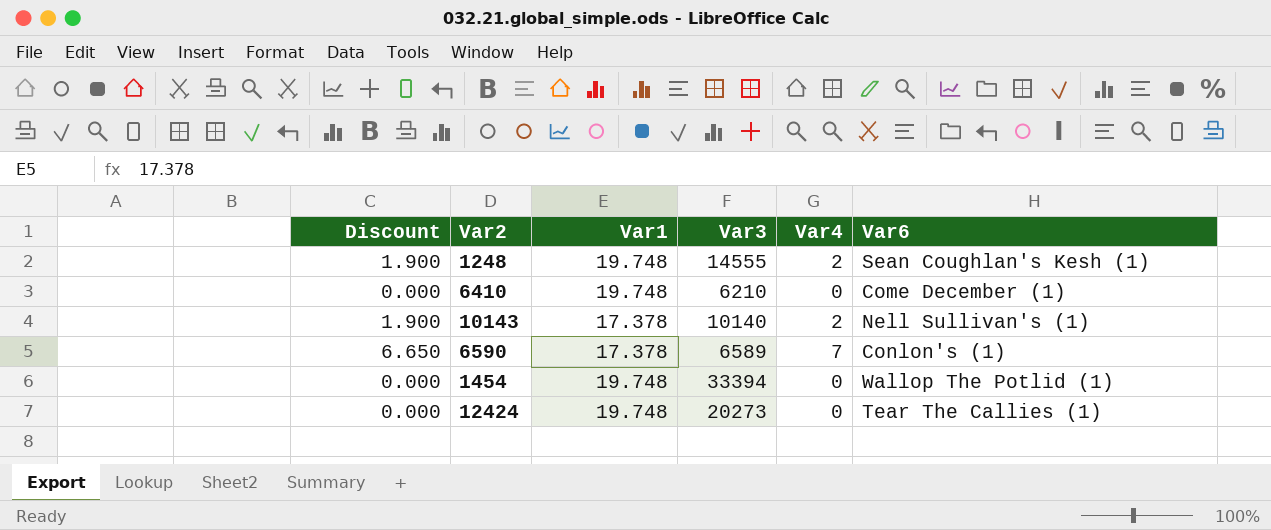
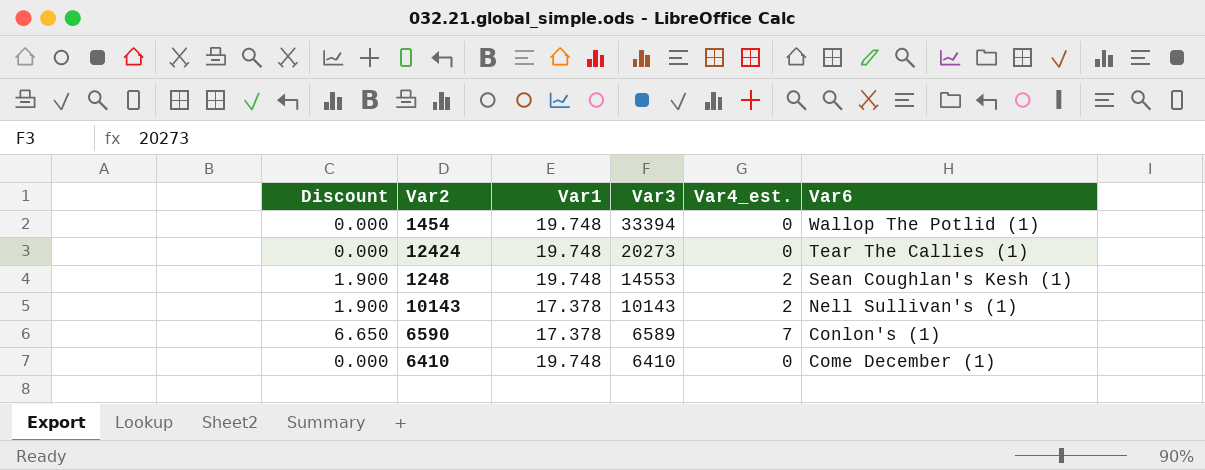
row order: none -> Var3 descending
column name: Var4 -> Var4_est.
1248 | Var3: 14555 -> 14553
10143 | Var3: 10140 -> 10143
6410 | Var3: 6210 -> 6410

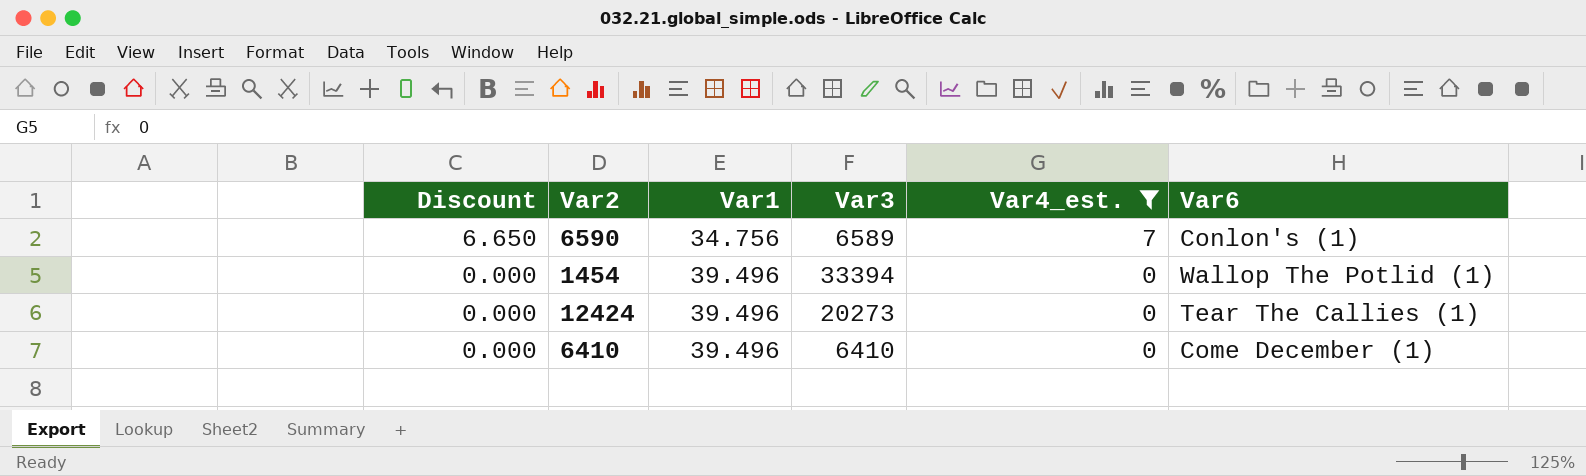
filter: none -> Var4_est. != 2
row order: Var3 descending -> Discount descending
6590 | Var1: 17.378 -> 34.756
1454 | Var1: 19.748 -> 39.496
12424 | Var1: 19.748 -> 39.496
6410 | Var1: 19.748 -> 39.496

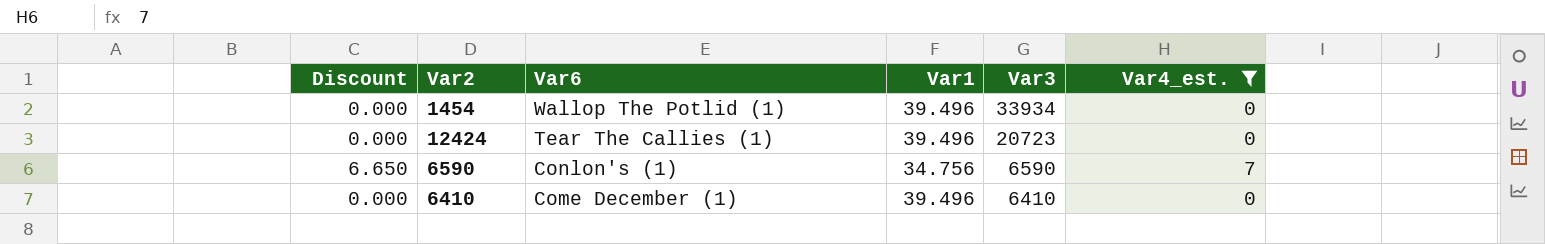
row order: Discount descending -> Var6 descending
column Var6 | position: 6 -> 3
1454 | Var3: 33394 -> 33934
12424 | Var3: 20273 -> 20723
6590 | Var3: 6589 -> 6590

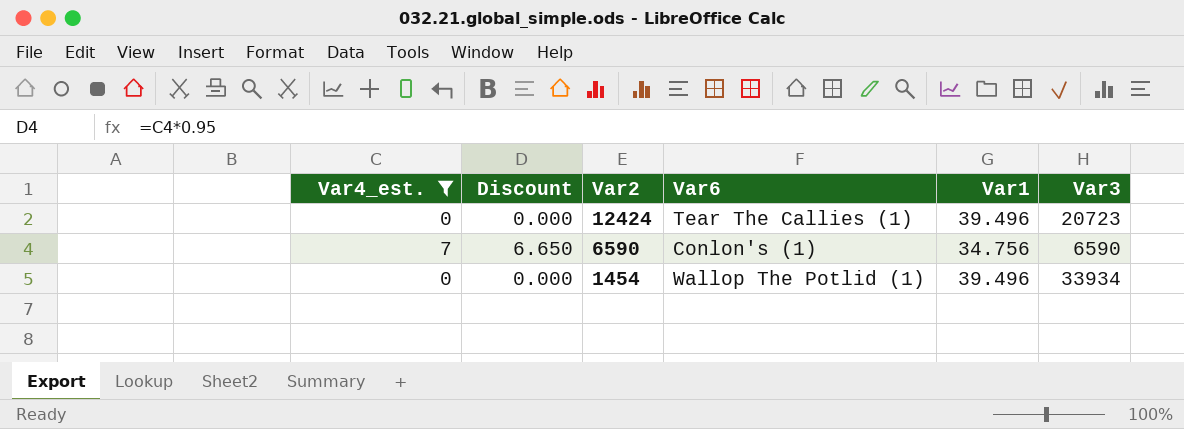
row order: Var6 descending -> Var2 descending
column Var4_est. | position: 6 -> 1
row 6410: 0.000 | Come December (1) | 39.496 | 6410 | 0 -> none

